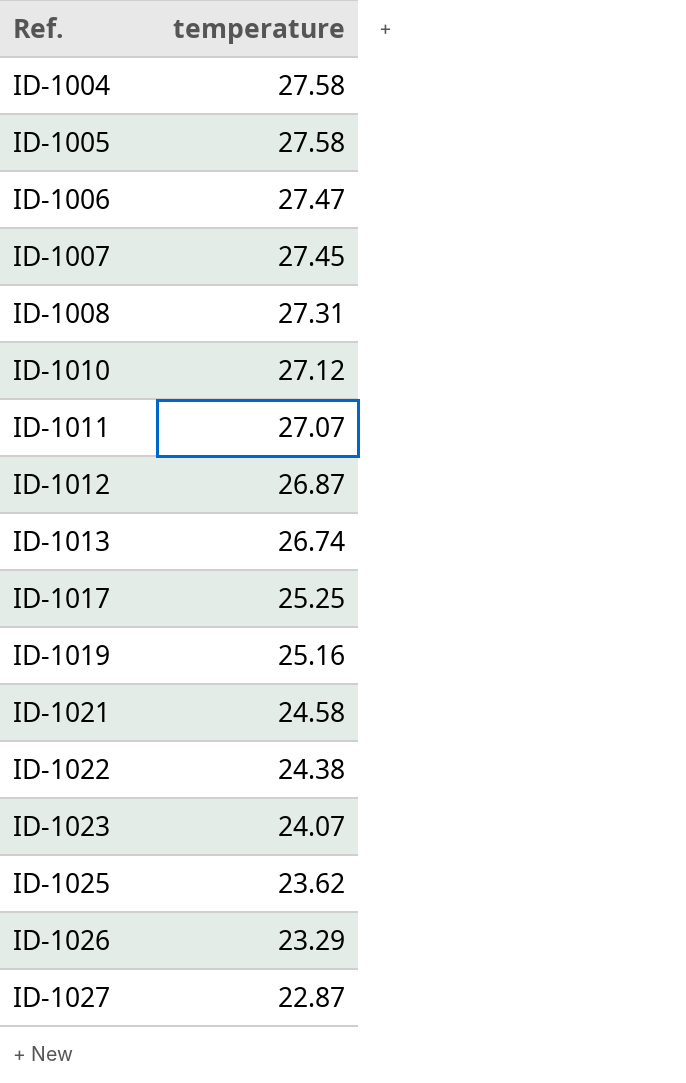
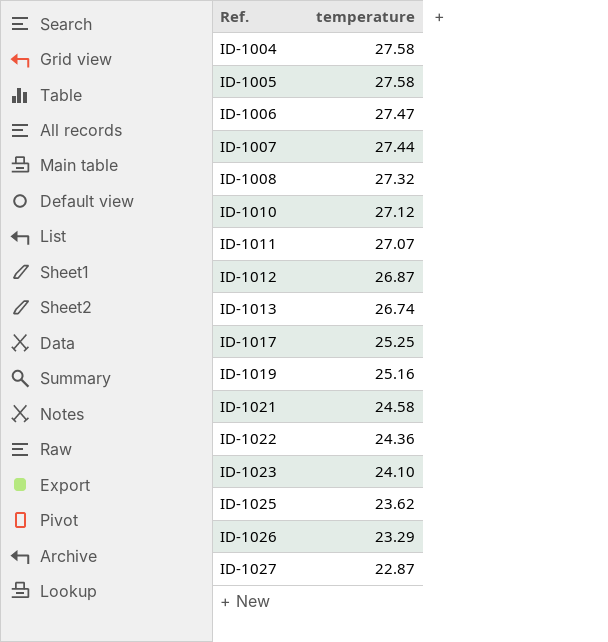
ID-1007 | temperature: 27.45 -> 27.44
ID-1008 | temperature: 27.31 -> 27.32
ID-1022 | temperature: 24.38 -> 24.36
ID-1023 | temperature: 24.07 -> 24.10

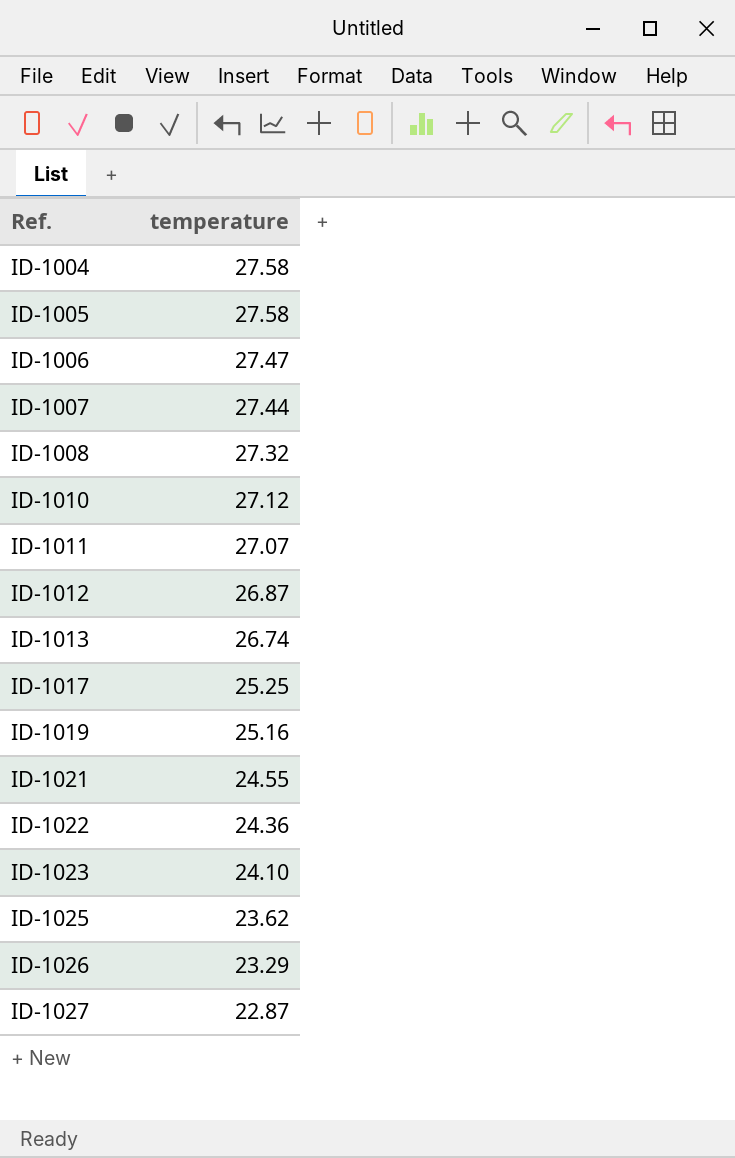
ID-1021 | temperature: 24.58 -> 24.55

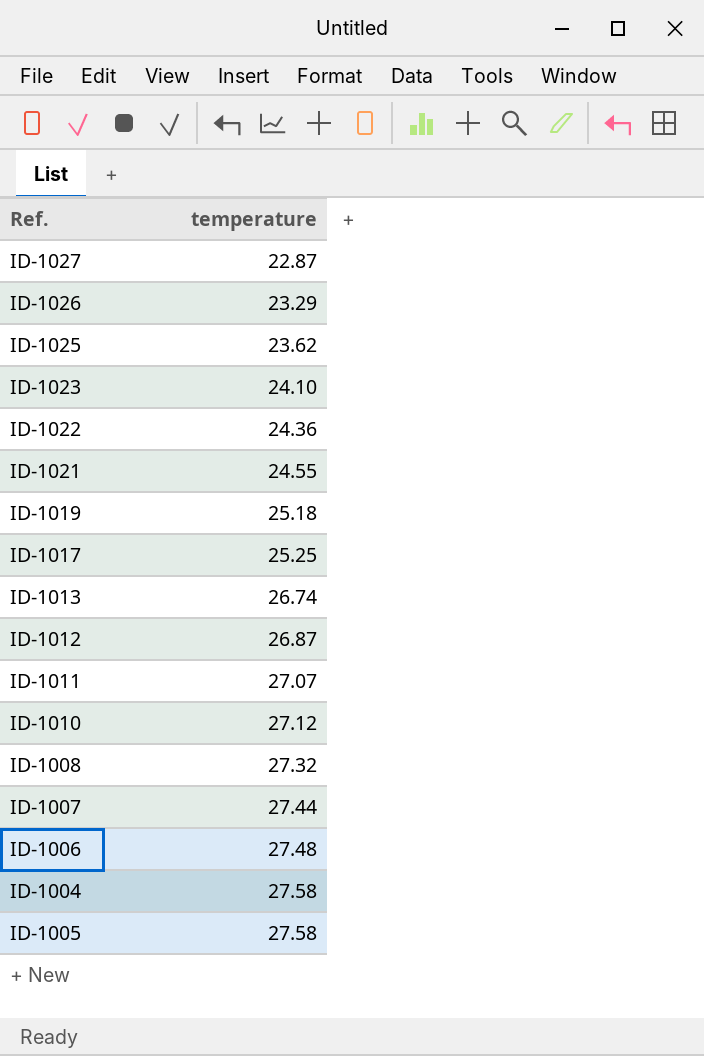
row order: Ref. ascending -> temperature ascending
ID-1019 | temperature: 25.16 -> 25.18
ID-1006 | temperature: 27.47 -> 27.48

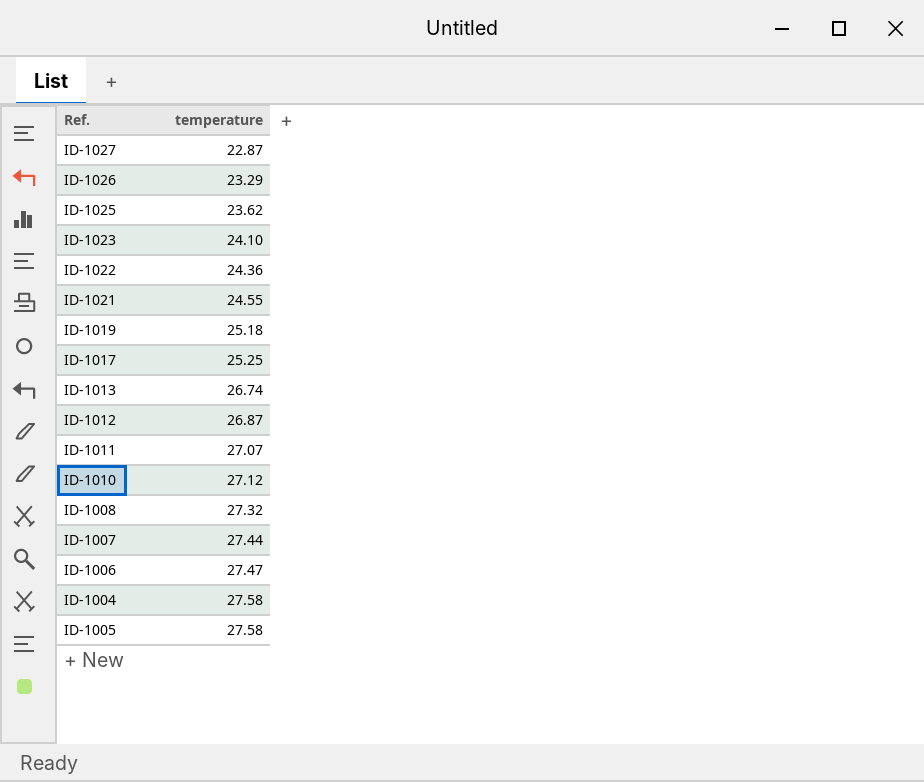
ID-1006 | temperature: 27.48 -> 27.47

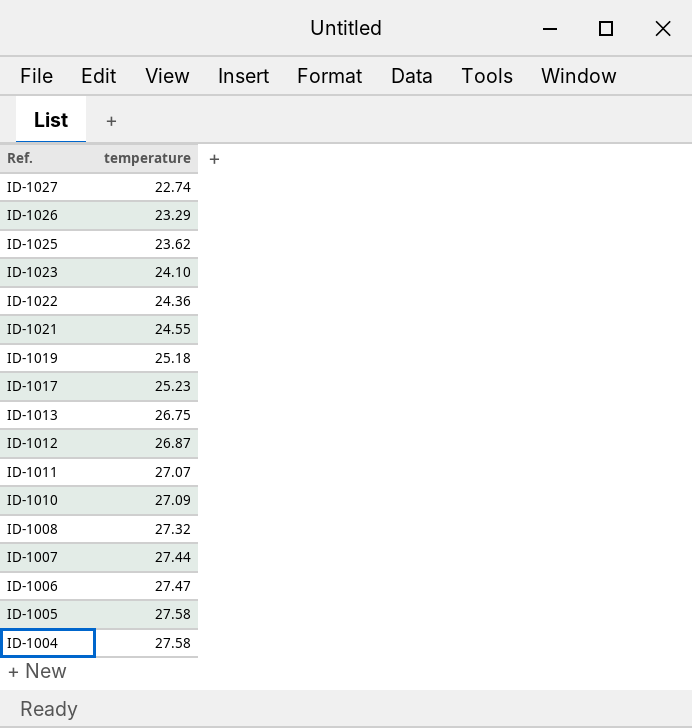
row order: temperature ascending -> Ref. descending
ID-1027 | temperature: 22.87 -> 22.74
ID-1017 | temperature: 25.25 -> 25.23
ID-1013 | temperature: 26.74 -> 26.75
ID-1010 | temperature: 27.12 -> 27.09

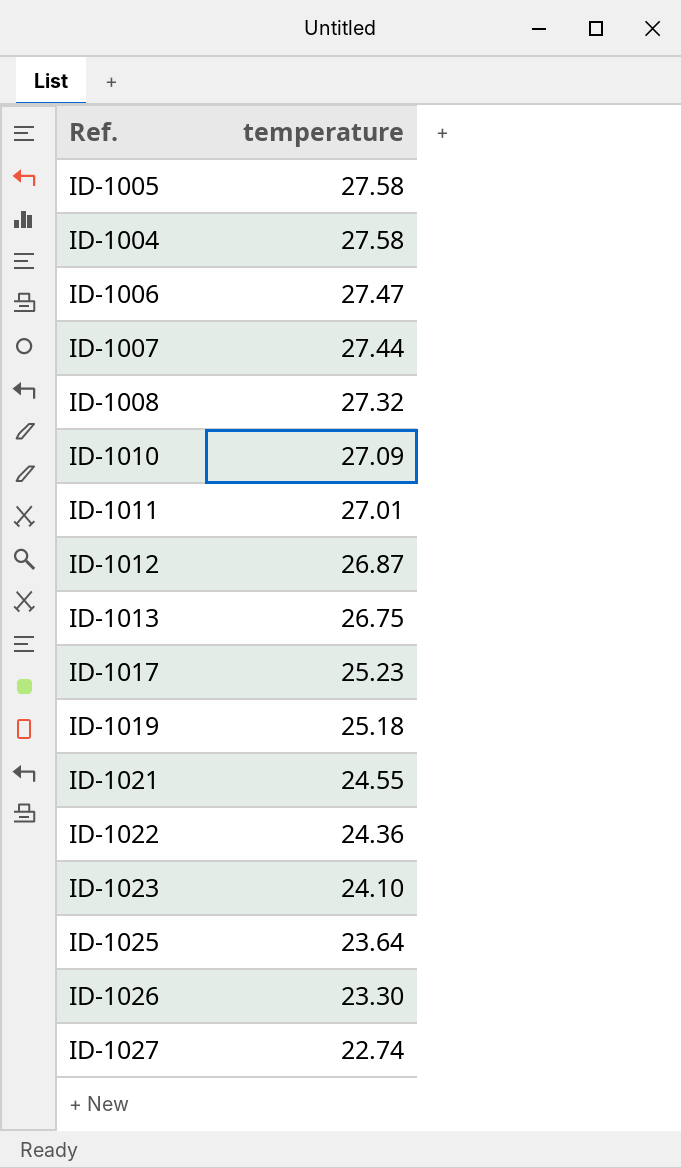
row order: Ref. descending -> temperature descending
ID-1011 | temperature: 27.07 -> 27.01
ID-1025 | temperature: 23.62 -> 23.64
ID-1026 | temperature: 23.29 -> 23.30

